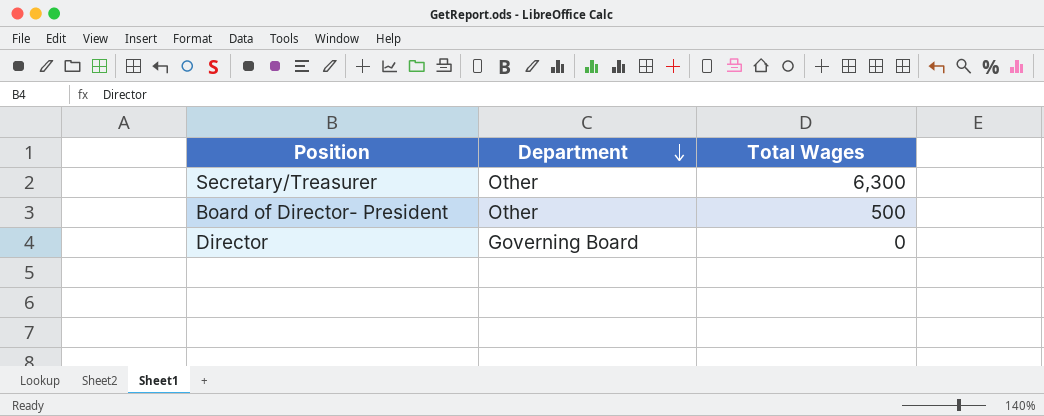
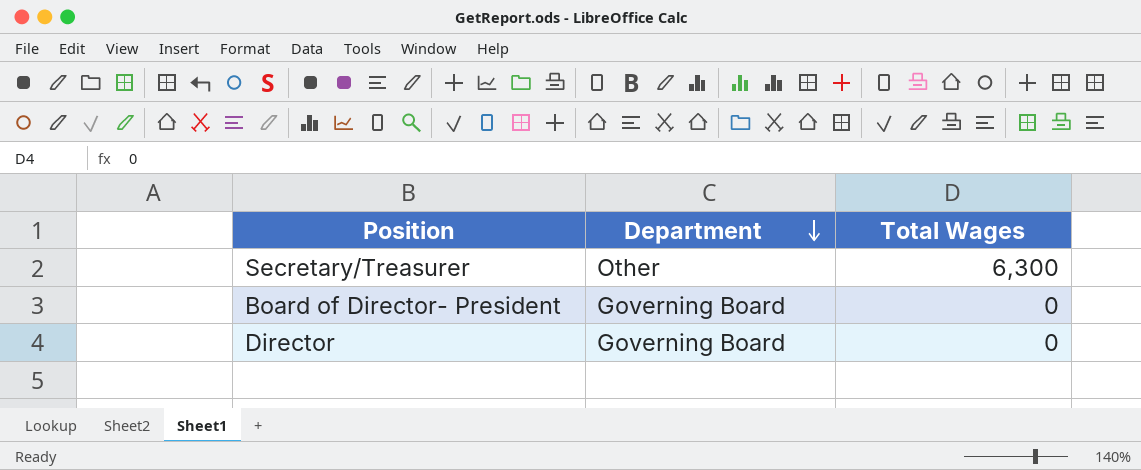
Board of Director- President | Department: Other -> Governing Board
Board of Director- President | Total Wages: 500 -> 0

